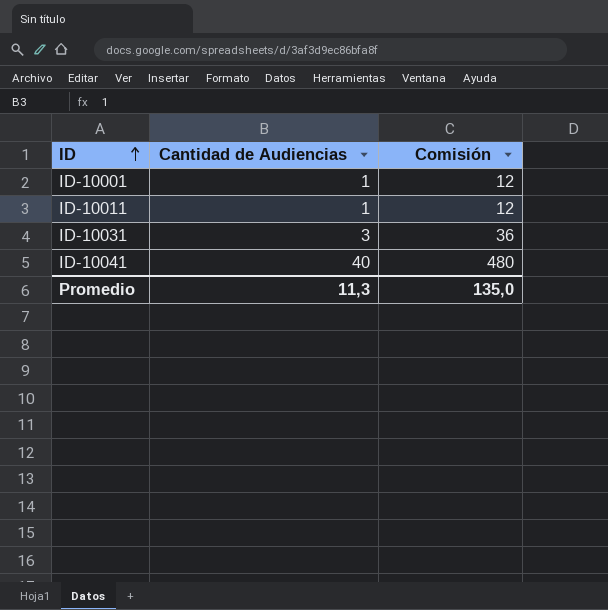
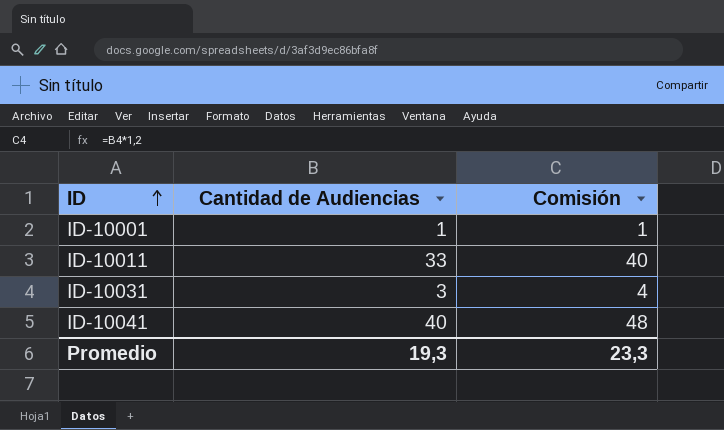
column Comisión | formula: [Cantidad de Audiencias] * 12 -> [Cantidad de Audiencias] * 1,2
ID-10011 | Cantidad de Audiencias: 1 -> 33
Promedio | Cantidad de Audiencias: 11,3 -> 19,3
Promedio | Comisión: 135,0 -> 23,3

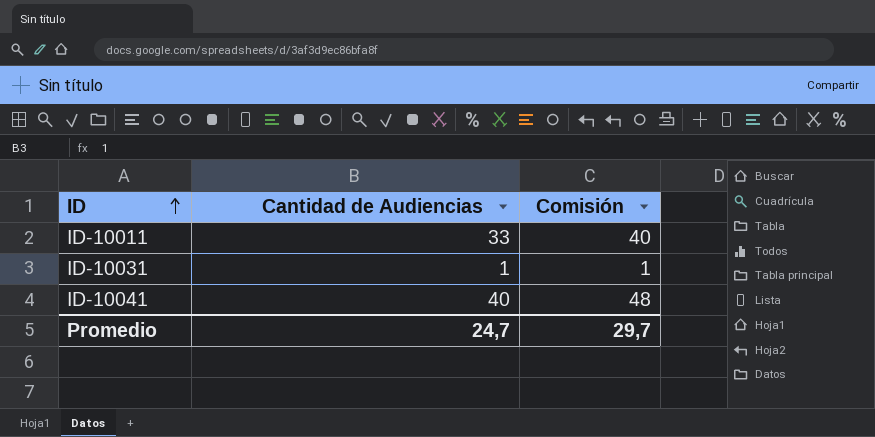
row ID-10001: 1 | 1 -> none
ID-10031 | Cantidad de Audiencias: 3 -> 1
ID-10031 | Comisión: 4 -> 1
Promedio | Cantidad de Audiencias: 19,3 -> 24,7
Promedio | Comisión: 23,3 -> 29,7

